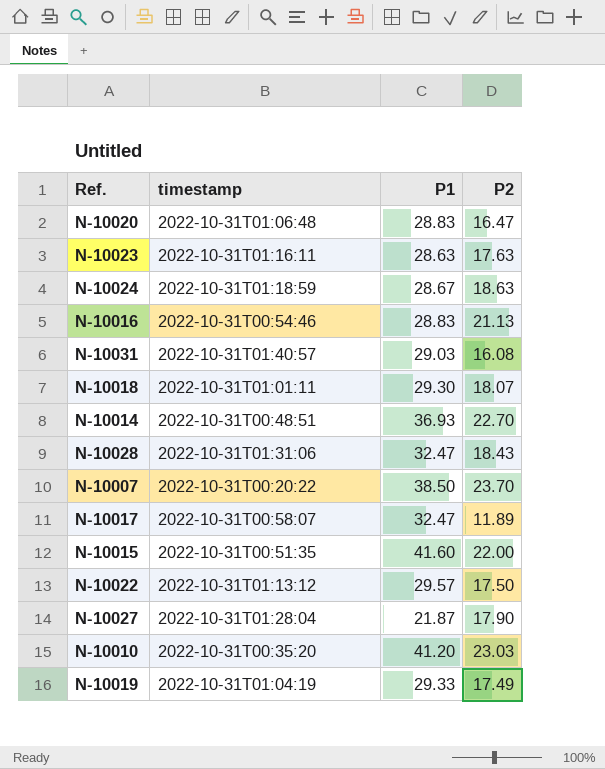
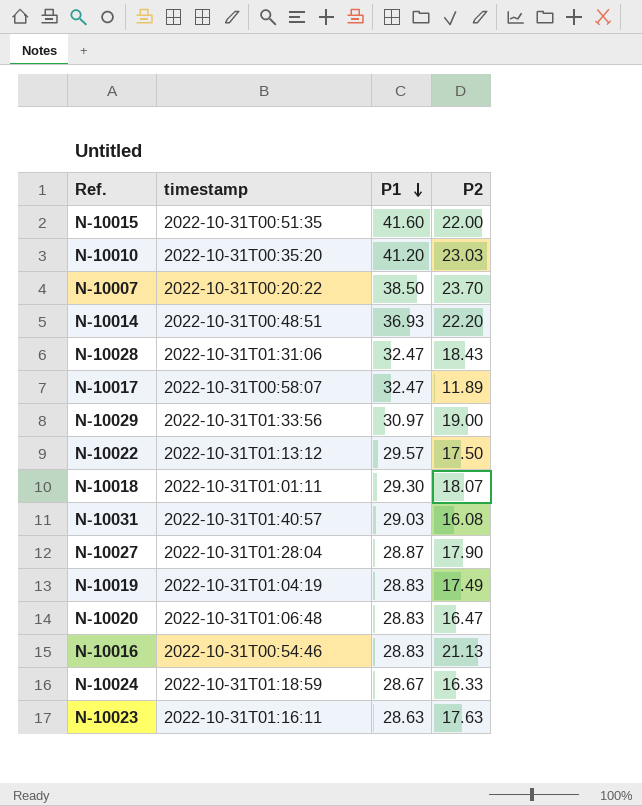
row order: none -> P1 descending
N-10014 | P2: 22.70 -> 22.20
row N-10029: none -> 2022-10-31T01:33:56 | 30.97 | 19.00
N-10027 | P1: 21.87 -> 28.87
N-10019 | P1: 29.33 -> 28.83
N-10024 | P2: 18.63 -> 16.33

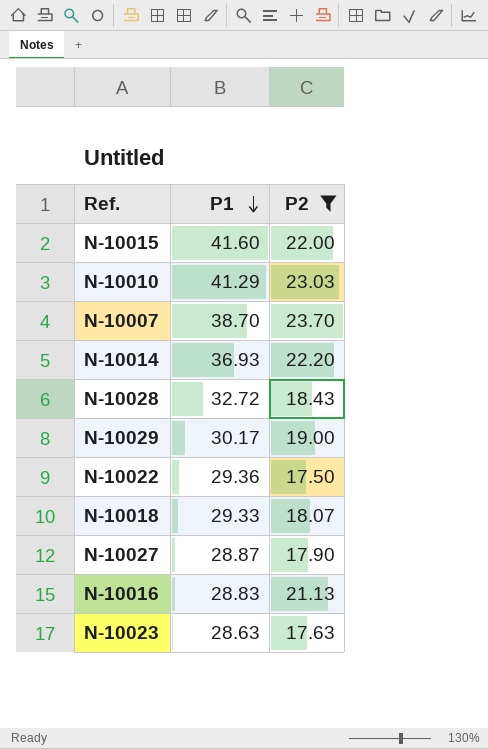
filter: none -> P2 >= 17.50
column timestamp | position: 2 -> none
N-10010 | P1: 41.20 -> 41.29
N-10007 | P1: 38.50 -> 38.70
N-10028 | P1: 32.47 -> 32.72
N-10029 | P1: 30.97 -> 30.17
N-10022 | P1: 29.57 -> 29.36
N-10018 | P1: 29.30 -> 29.33

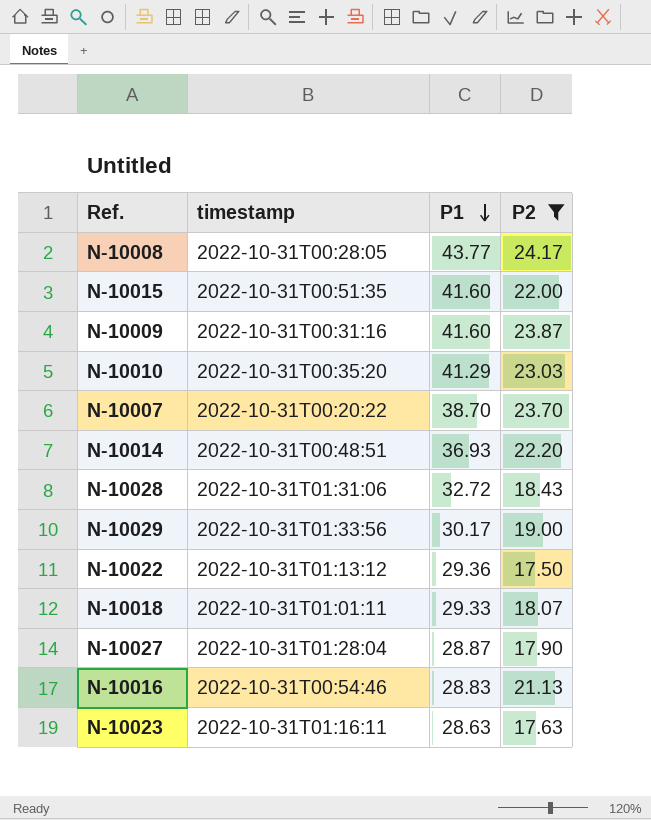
column timestamp | position: none -> 2
row N-10008: none -> 2022-10-31T00:28:05 | 43.77 | 24.17
row N-10009: none -> 2022-10-31T00:31:16 | 41.60 | 23.87

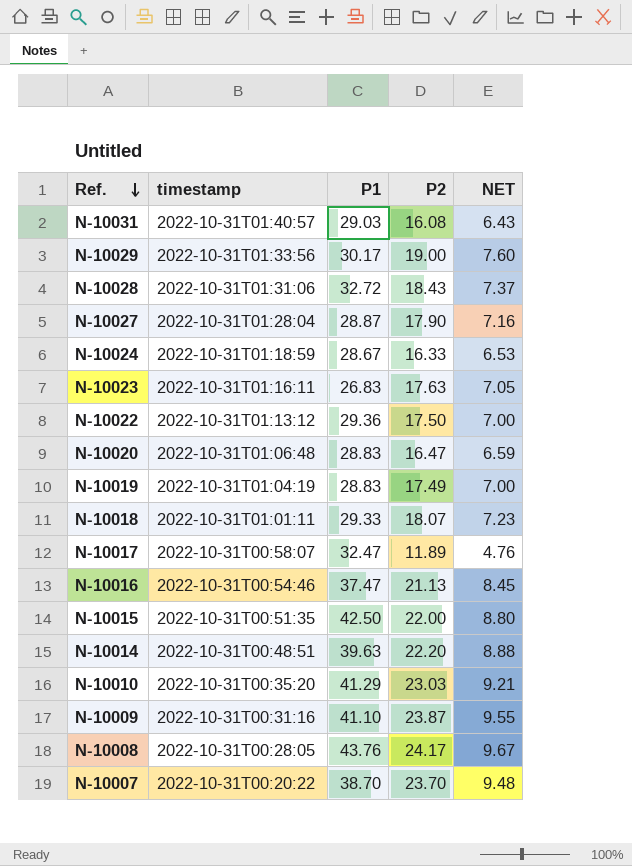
filter: P2 >= 17.50 -> none
row order: P1 descending -> Ref. descending
column NET | formula: none -> [P2] * 0.4
N-10023 | P1: 28.63 -> 26.83
N-10016 | P1: 28.83 -> 37.47
N-10015 | P1: 41.60 -> 42.50
N-10014 | P1: 36.93 -> 39.63
N-10009 | P1: 41.60 -> 41.10
N-10008 | P1: 43.77 -> 43.76

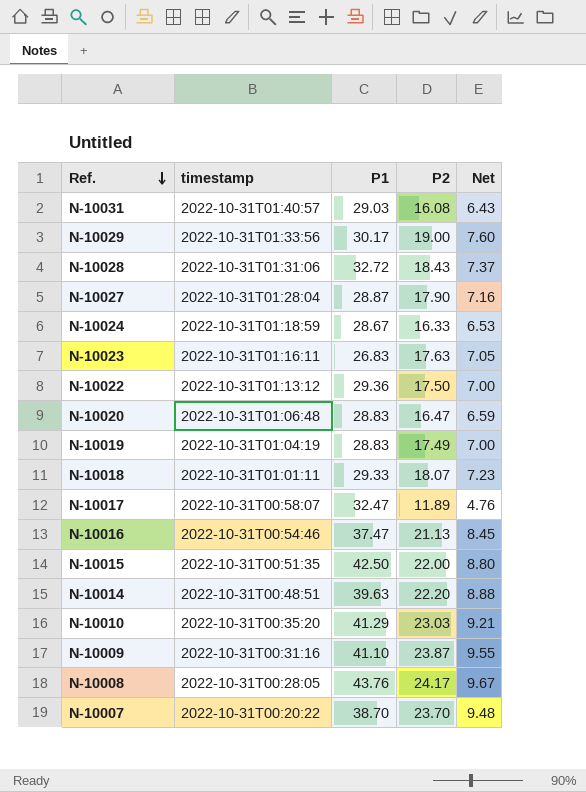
column name: NET -> Net

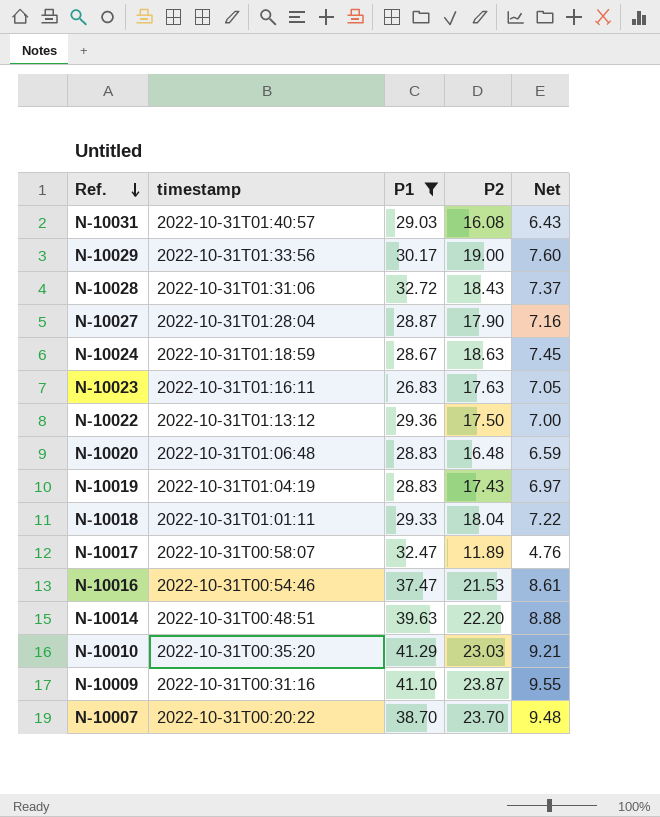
filter: none -> P1 <= 41.29
N-10024 | P2: 16.33 -> 18.63
N-10024 | Net: 6.53 -> 7.45
N-10020 | P2: 16.47 -> 16.48
N-10019 | P2: 17.49 -> 17.43
N-10019 | Net: 7.00 -> 6.97
N-10018 | P2: 18.07 -> 18.04
N-10018 | Net: 7.23 -> 7.22
N-10016 | P2: 21.13 -> 21.53
N-10016 | Net: 8.45 -> 8.61

